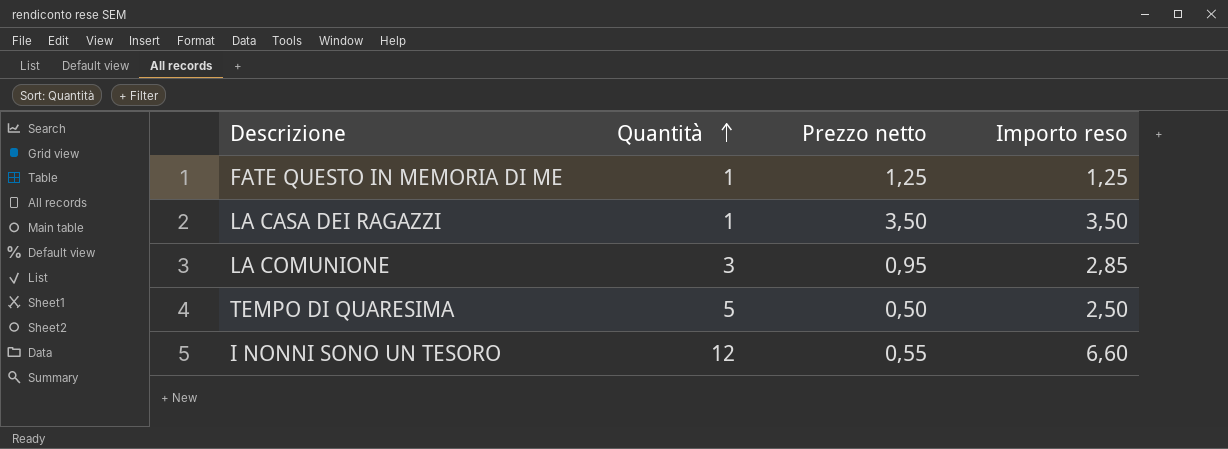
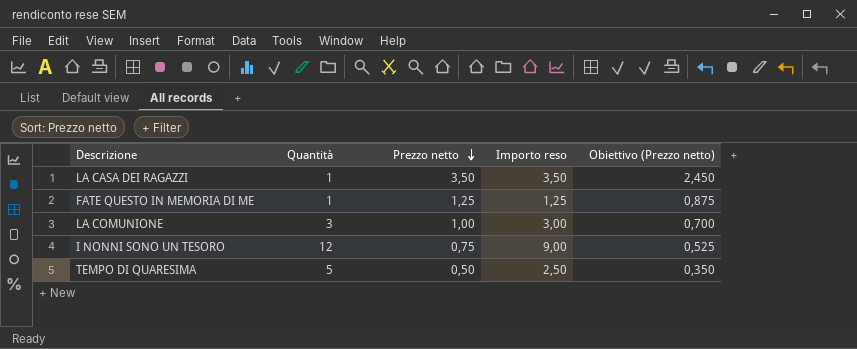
row order: Quantità ascending -> Prezzo netto descending
column Obiettivo (Prezzo netto) | formula: none -> [Prezzo netto] * 0,7
LA COMUNIONE | Prezzo netto: 0,95 -> 1,00
LA COMUNIONE | Importo reso: 2,85 -> 3,00
I NONNI SONO UN TESORO | Prezzo netto: 0,55 -> 0,75
I NONNI SONO UN TESORO | Importo reso: 6,60 -> 9,00

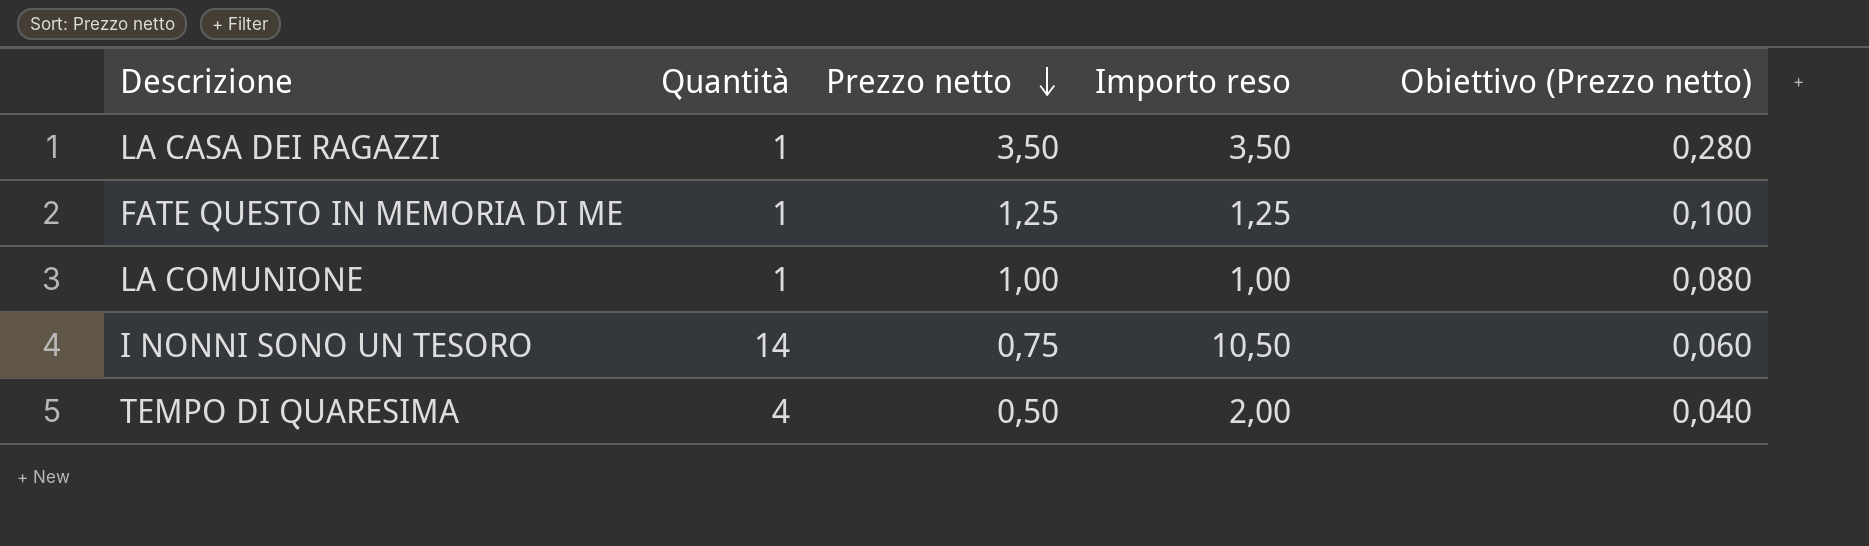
column Obiettivo (Prezzo netto) | formula: [Prezzo netto] * 0,7 -> [Prezzo netto] * 0,08
LA COMUNIONE | Quantità: 3 -> 1
LA COMUNIONE | Importo reso: 3,00 -> 1,00
I NONNI SONO UN TESORO | Quantità: 12 -> 14
I NONNI SONO UN TESORO | Importo reso: 9,00 -> 10,50
TEMPO DI QUARESIMA | Quantità: 5 -> 4
TEMPO DI QUARESIMA | Importo reso: 2,50 -> 2,00

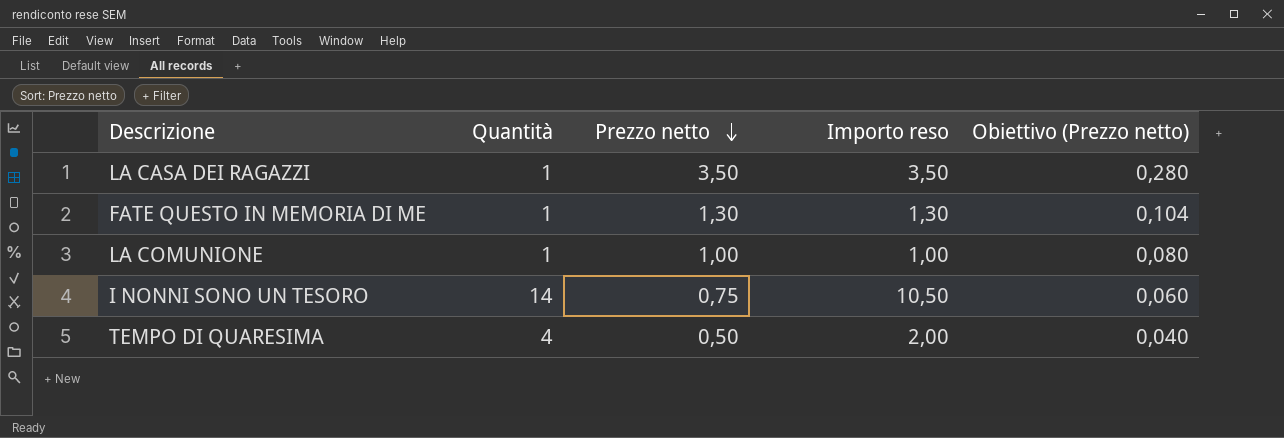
FATE QUESTO IN MEMORIA DI ME | Prezzo netto: 1,25 -> 1,30
FATE QUESTO IN MEMORIA DI ME | Importo reso: 1,25 -> 1,30
FATE QUESTO IN MEMORIA DI ME | Obiettivo (Prezzo netto): 0,100 -> 0,104

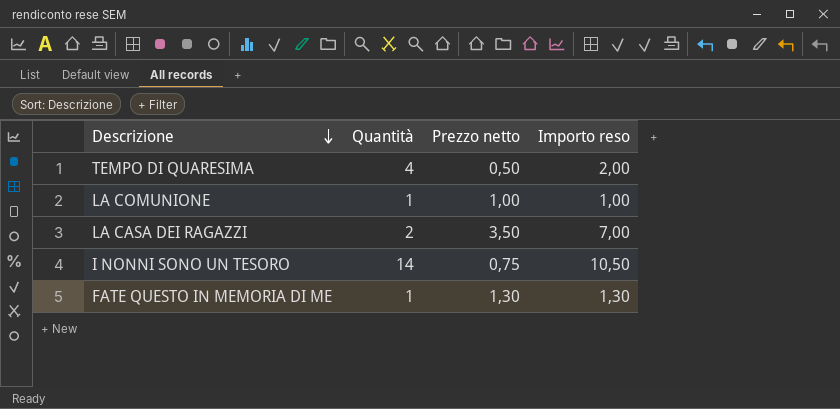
row order: Prezzo netto descending -> Descrizione descending
column Obiettivo (Prezzo netto) | formula: [Prezzo netto] * 0,08 -> none
LA CASA DEI RAGAZZI | Quantità: 1 -> 2
LA CASA DEI RAGAZZI | Importo reso: 3,50 -> 7,00

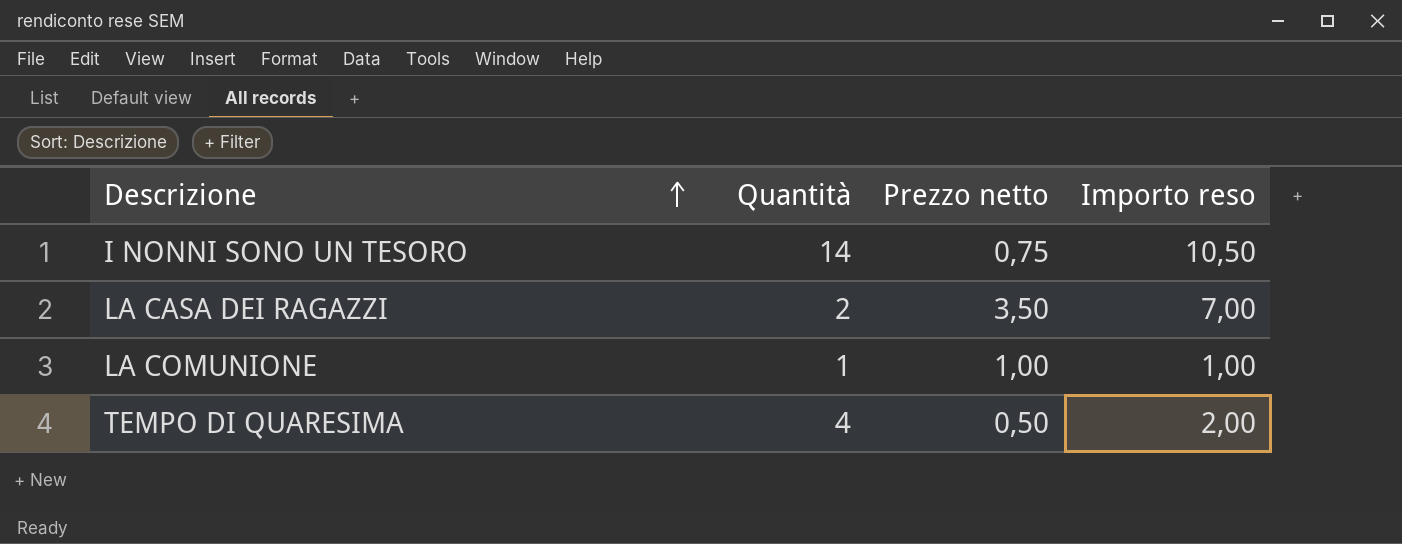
row order: Descrizione descending -> Descrizione ascending
row FATE QUESTO IN MEMORIA DI ME: 1 | 1,30 | 1,30 -> none

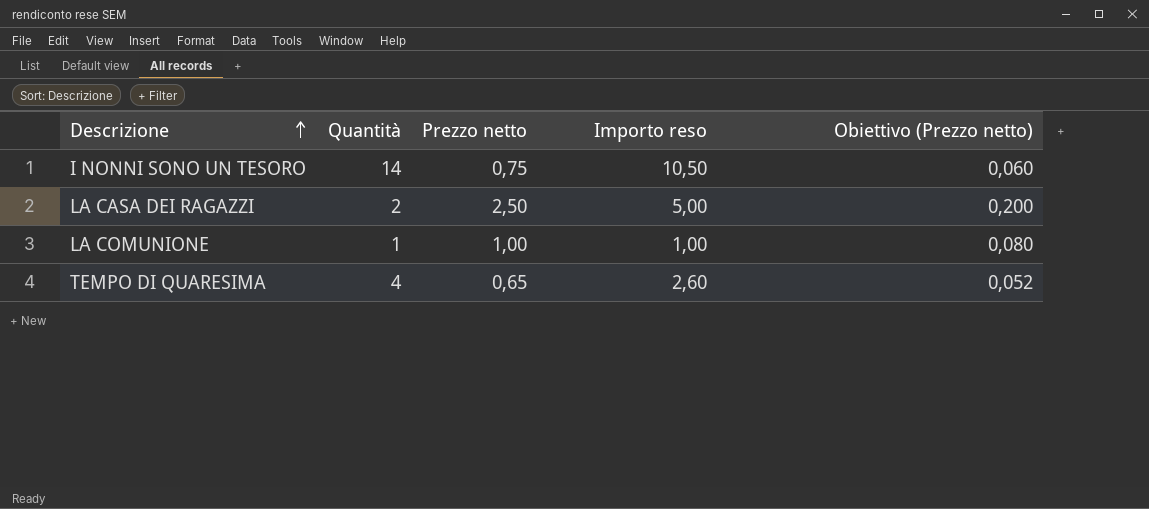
column Obiettivo (Prezzo netto) | formula: none -> [Prezzo netto] * 0,08
LA CASA DEI RAGAZZI | Prezzo netto: 3,50 -> 2,50
LA CASA DEI RAGAZZI | Importo reso: 7,00 -> 5,00
TEMPO DI QUARESIMA | Prezzo netto: 0,50 -> 0,65
TEMPO DI QUARESIMA | Importo reso: 2,00 -> 2,60

